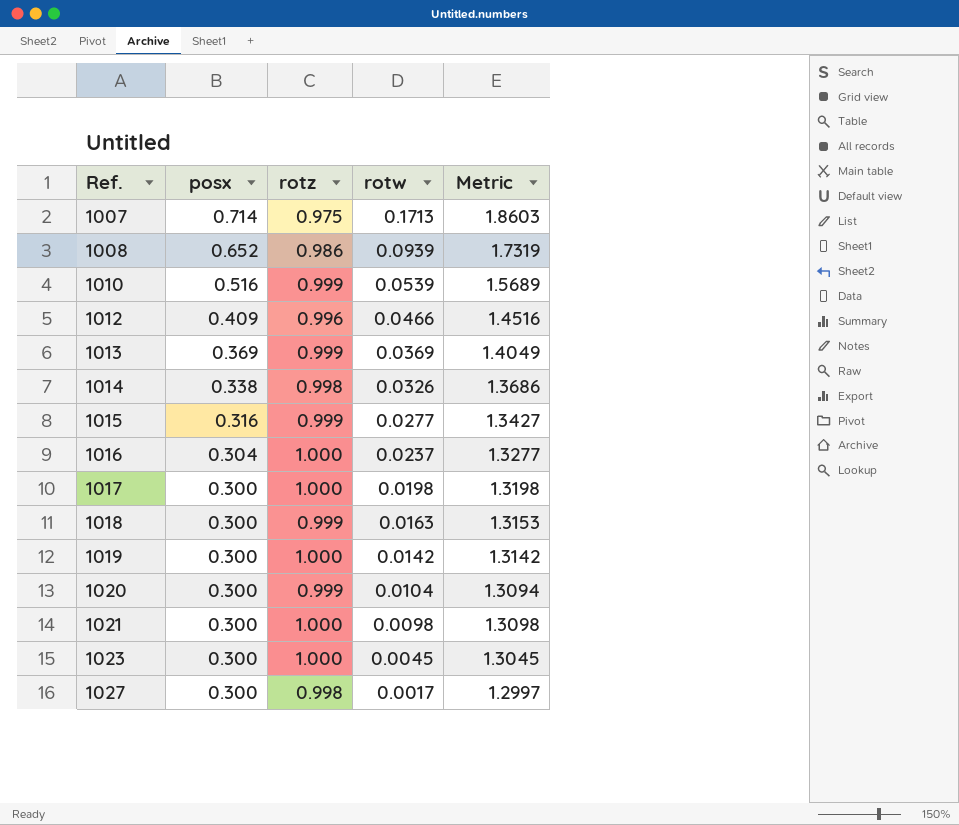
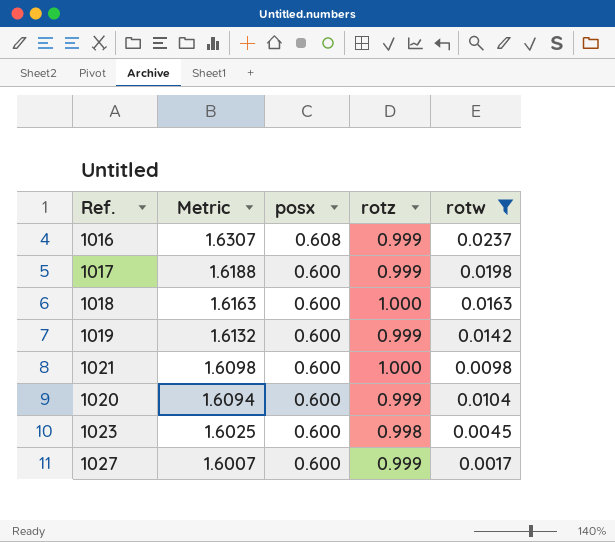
filter: none -> rotw <= 0.0237
row order: Ref. ascending -> Metric descending
column Metric | position: 5 -> 2
1016 | Metric: 1.3277 -> 1.6307
1016 | posx: 0.304 -> 0.608
1016 | rotz: 1.000 -> 0.999
1017 | Metric: 1.3198 -> 1.6188
1017 | posx: 0.300 -> 0.600
1017 | rotz: 1.000 -> 0.999
1018 | Metric: 1.3153 -> 1.6163
1018 | posx: 0.300 -> 0.600
1018 | rotz: 0.999 -> 1.000
1019 | Metric: 1.3142 -> 1.6132
1019 | posx: 0.300 -> 0.600
1019 | rotz: 1.000 -> 0.999
1021 | Metric: 1.3098 -> 1.6098
1021 | posx: 0.300 -> 0.600
1020 | Metric: 1.3094 -> 1.6094
1020 | posx: 0.300 -> 0.600
1023 | Metric: 1.3045 -> 1.6025
1023 | posx: 0.300 -> 0.600
1023 | rotz: 1.000 -> 0.998
1027 | Metric: 1.2997 -> 1.6007
1027 | posx: 0.300 -> 0.600
1027 | rotz: 0.998 -> 0.999

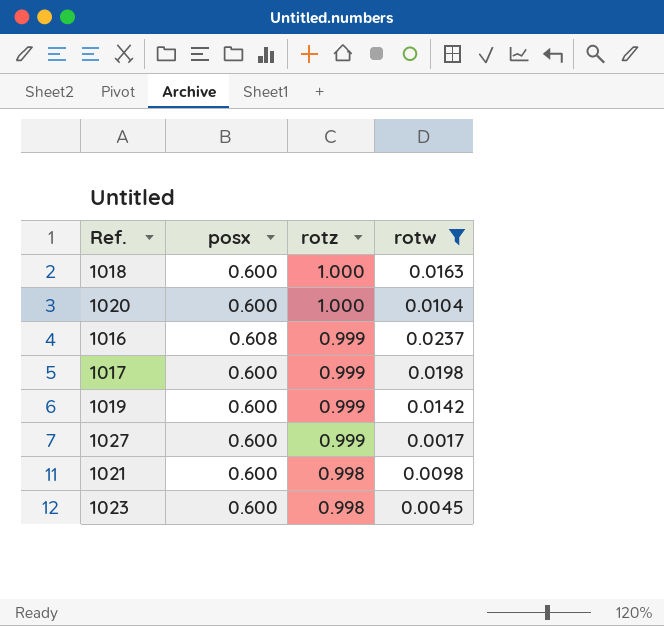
row order: Metric descending -> rotz descending
column Metric | formula: [posx] + [rotz] + [rotw] -> none
1020 | rotz: 0.999 -> 1.000
1021 | rotz: 1.000 -> 0.998

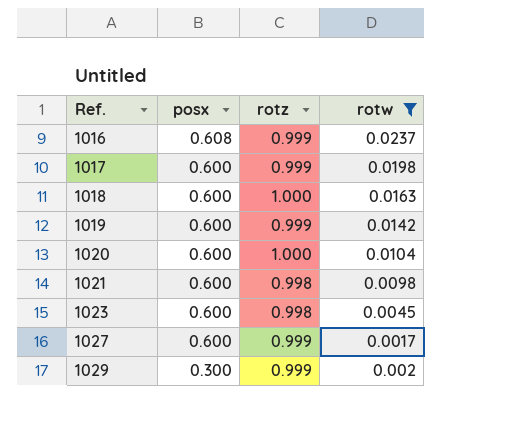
row order: rotz descending -> Ref. ascending
row 1029: none -> 0.300 | 0.999 | 0.002

